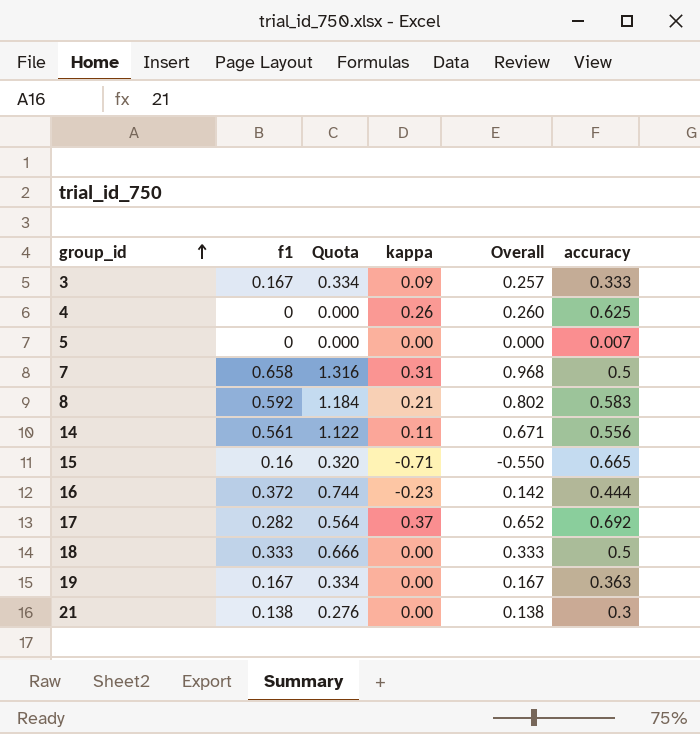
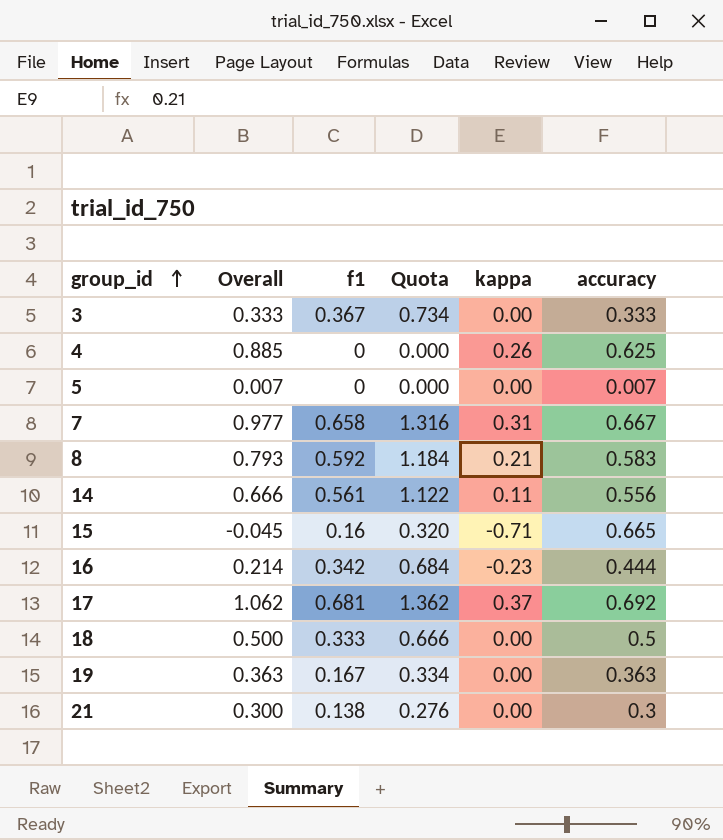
column Overall | formula: [f1] + [kappa] -> [kappa] + [accuracy]
column Overall | position: 5 -> 2
3 | f1: 0.167 -> 0.367
3 | Quota: 0.334 -> 0.734
3 | kappa: 0.09 -> 0.00
7 | accuracy: 0.5 -> 0.667
16 | f1: 0.372 -> 0.342
16 | Quota: 0.744 -> 0.684
17 | f1: 0.282 -> 0.681
17 | Quota: 0.564 -> 1.362

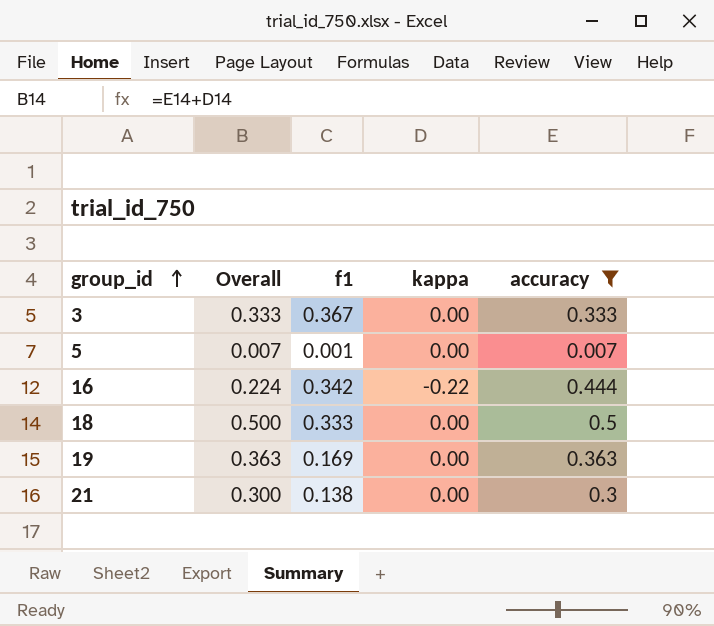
filter: none -> accuracy <= 0.5
column Quota | formula: [f1] * 2 -> none
5 | f1: 0 -> 0.001
16 | Overall: 0.214 -> 0.224
16 | kappa: -0.23 -> -0.22
19 | f1: 0.167 -> 0.169

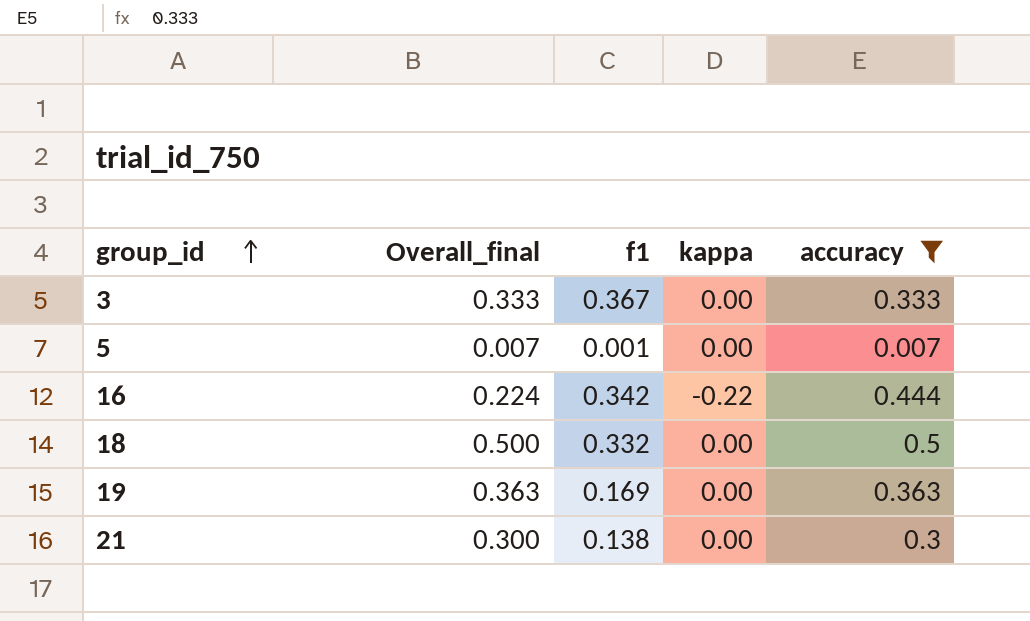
column name: Overall -> Overall_final
18 | f1: 0.333 -> 0.332

